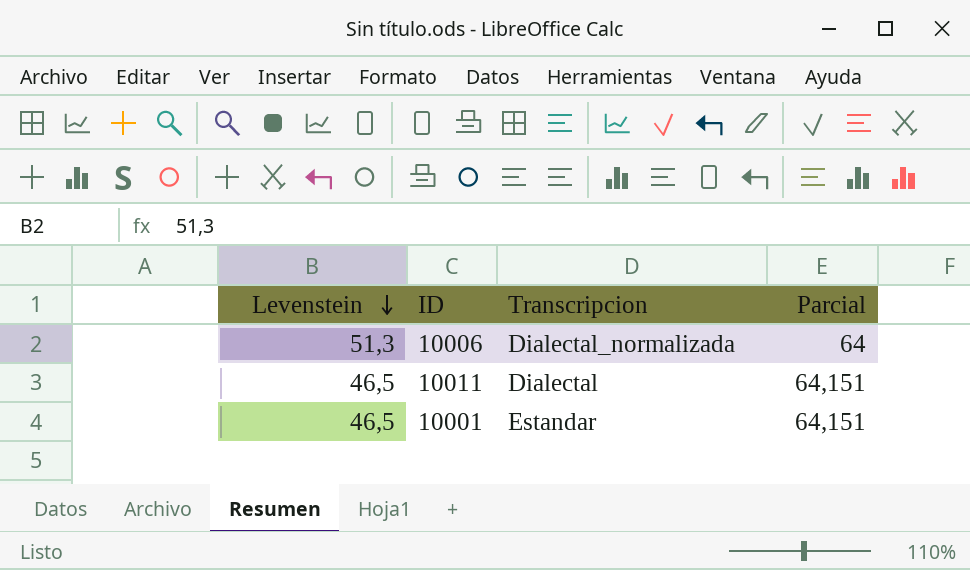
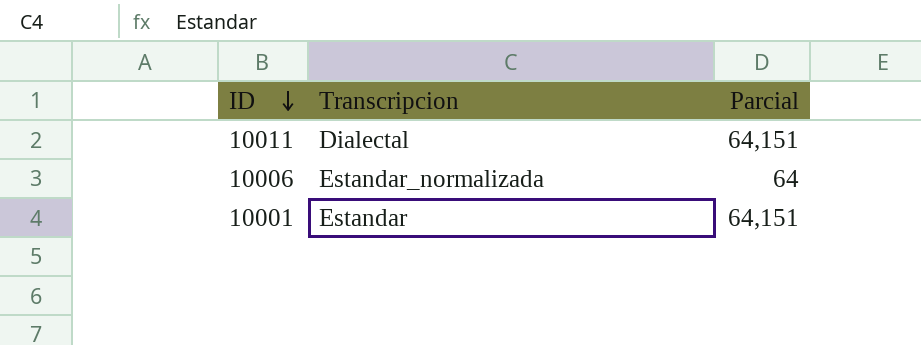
row order: Levenstein descending -> ID descending
column Levenstein | position: 1 -> none
10006 | Transcripcion: Dialectal_normalizada -> Estandar_normalizada

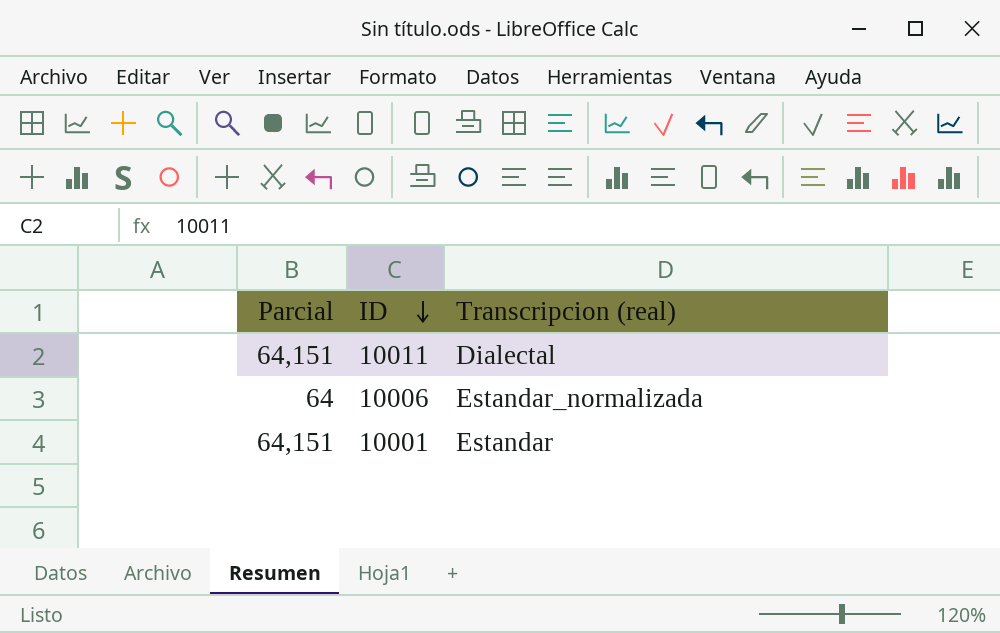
column Parcial | position: 3 -> 1
column name: Transcripcion -> Transcripcion (real)

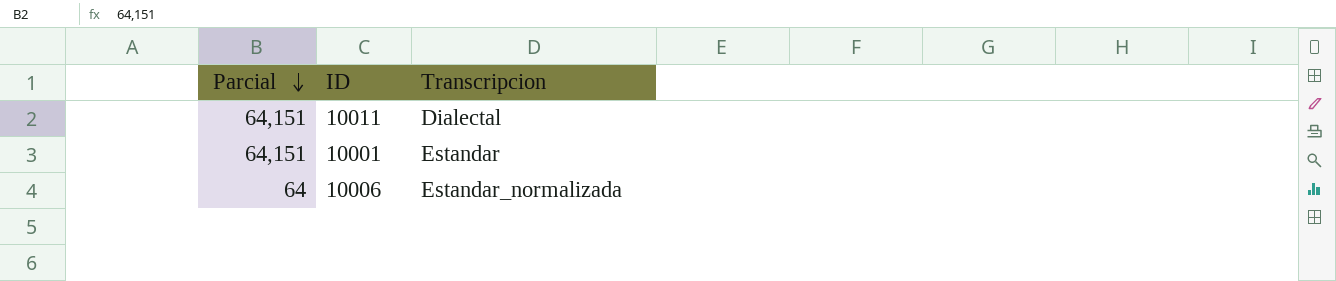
row order: ID descending -> Parcial descending
column name: Transcripcion (real) -> Transcripcion

